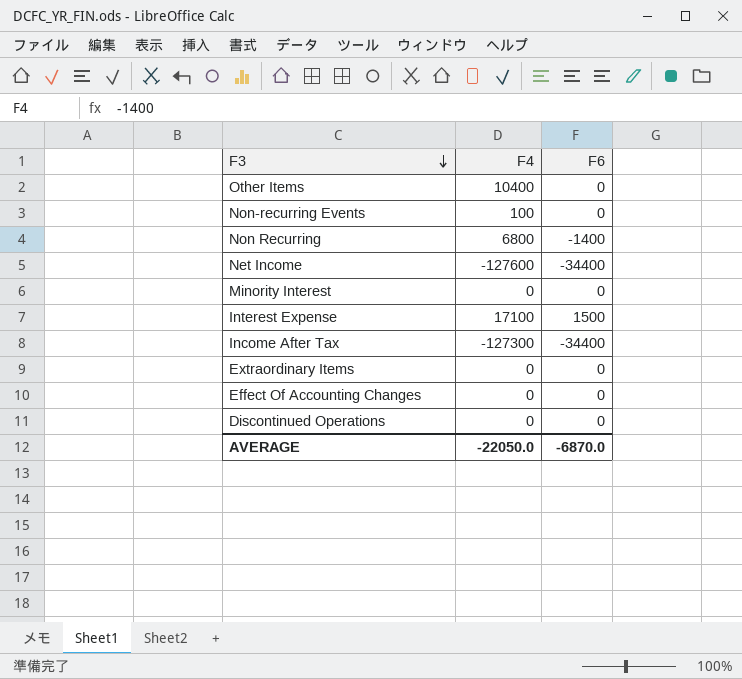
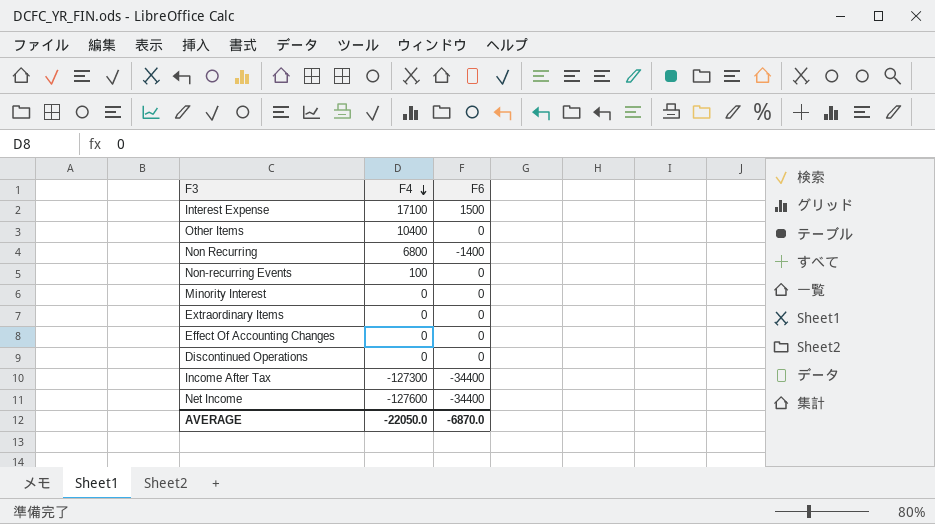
row order: F3 descending -> F4 descending

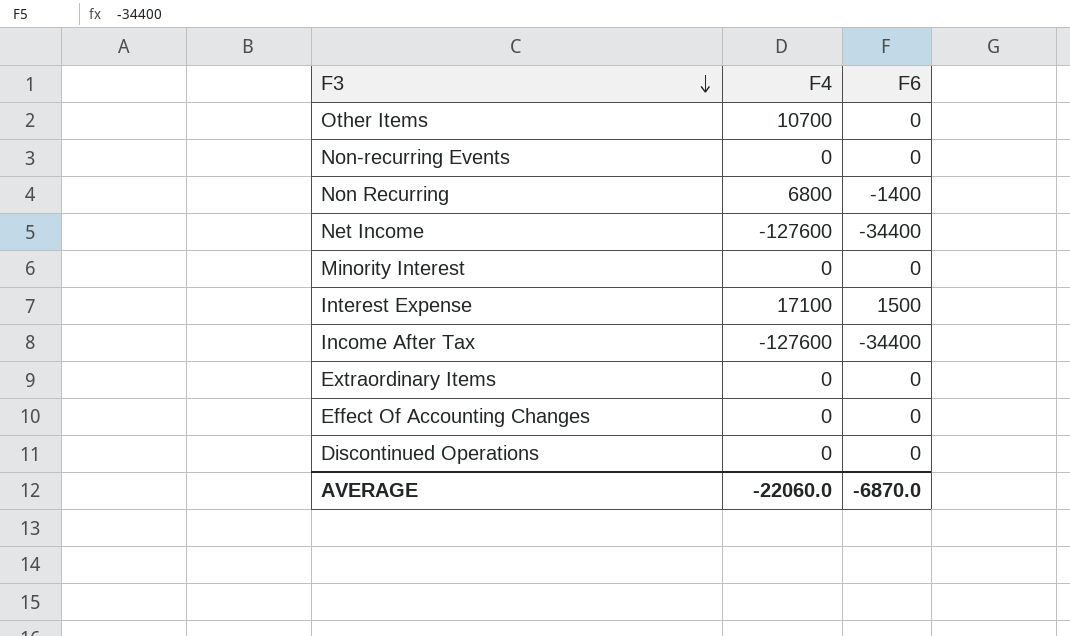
row order: F4 descending -> F3 descending
Other Items | F4: 10400 -> 10700
Non-recurring Events | F4: 100 -> 0
Income After Tax | F4: -127300 -> -127600
AVERAGE | F4: -22050.0 -> -22060.0

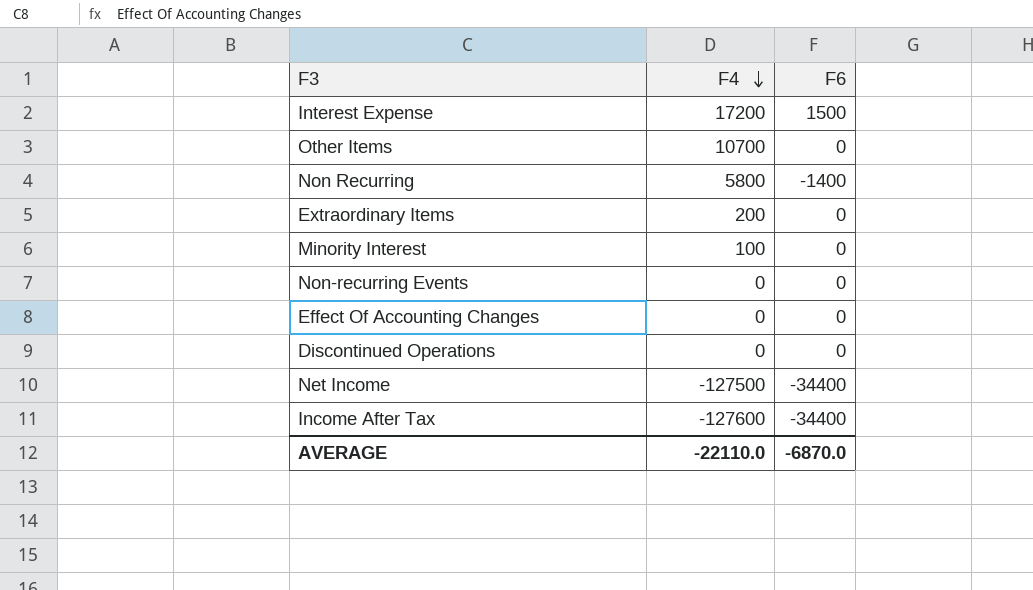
row order: F3 descending -> F4 descending
Interest Expense | F4: 17100 -> 17200
Non Recurring | F4: 6800 -> 5800
Extraordinary Items | F4: 0 -> 200
Minority Interest | F4: 0 -> 100
Net Income | F4: -127600 -> -127500
AVERAGE | F4: -22060.0 -> -22110.0

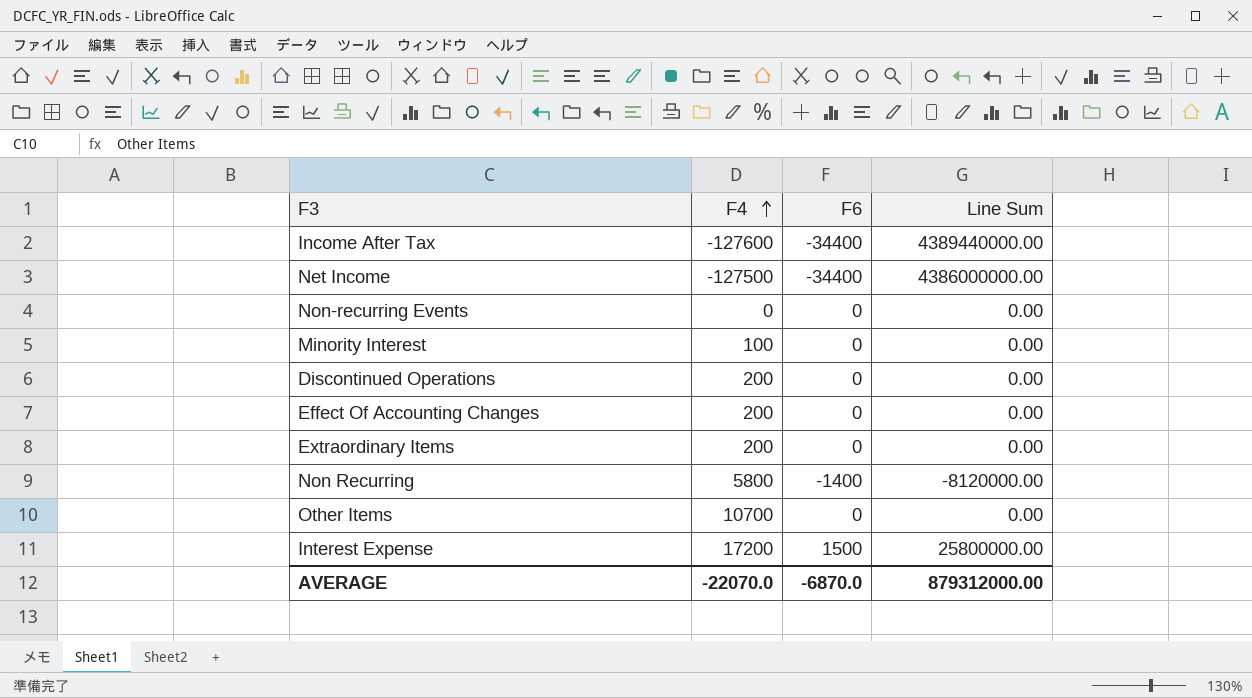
row order: F4 descending -> F4 ascending
column Line Sum | formula: none -> [F4] * [F6]
Discontinued Operations | F4: 0 -> 200
Effect Of Accounting Changes | F4: 0 -> 200
AVERAGE | F4: -22110.0 -> -22070.0

